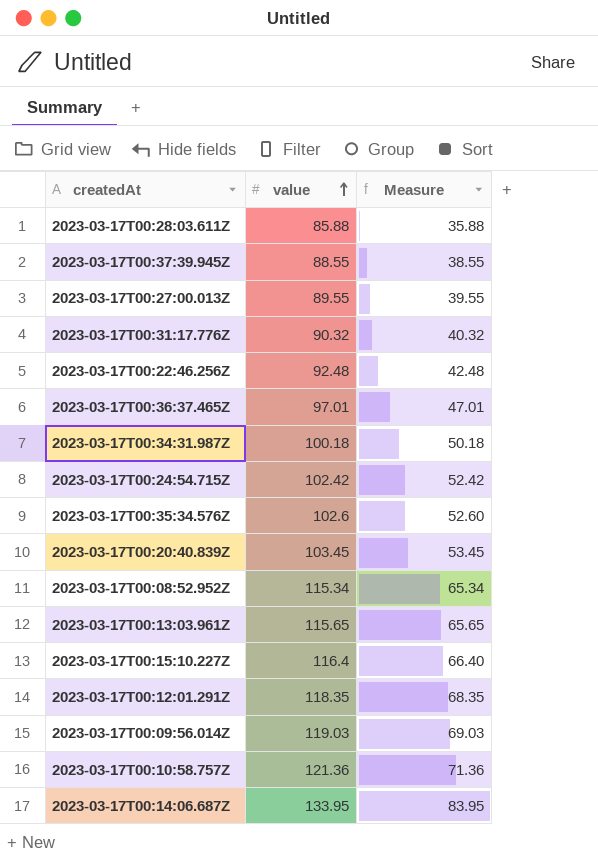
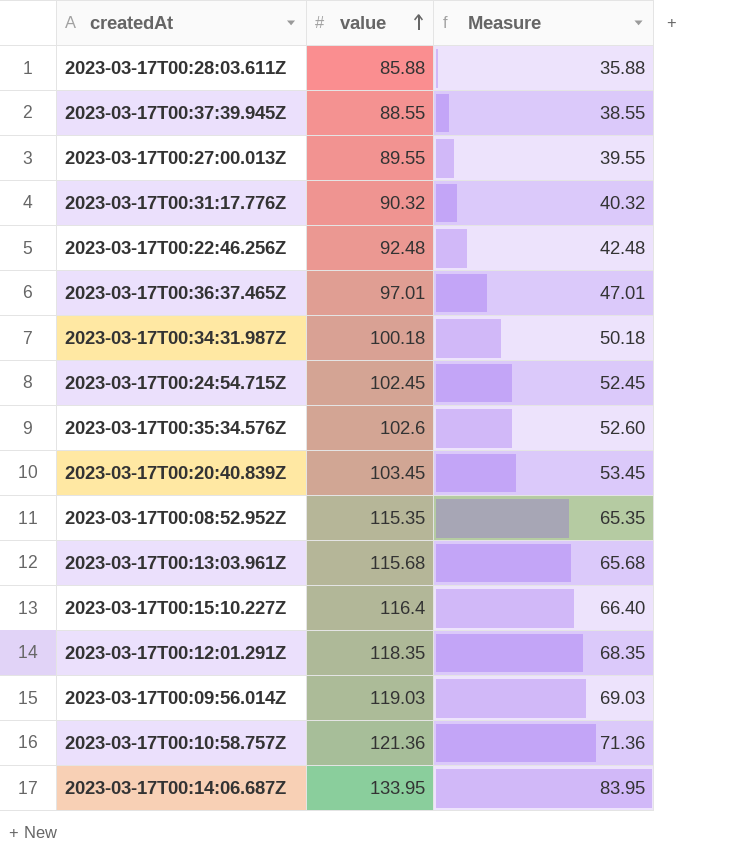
2023-03-17T00:24:54.715Z | value: 102.42 -> 102.45
2023-03-17T00:24:54.715Z | Measure: 52.42 -> 52.45
2023-03-17T00:08:52.952Z | value: 115.34 -> 115.35
2023-03-17T00:08:52.952Z | Measure: 65.34 -> 65.35
2023-03-17T00:13:03.961Z | value: 115.65 -> 115.68
2023-03-17T00:13:03.961Z | Measure: 65.65 -> 65.68

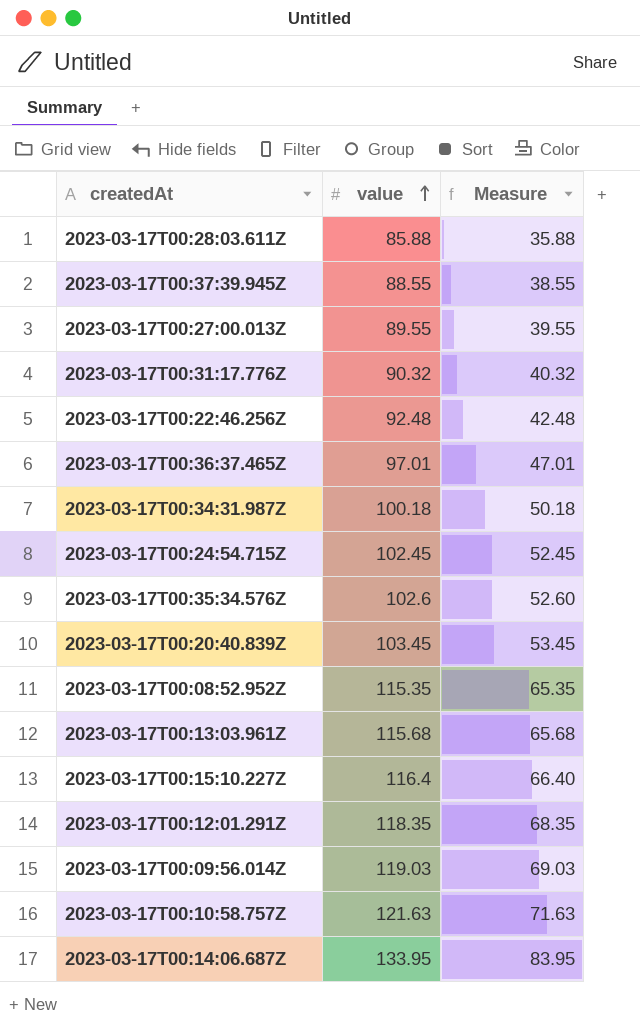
2023-03-17T00:10:58.757Z | value: 121.36 -> 121.63
2023-03-17T00:10:58.757Z | Measure: 71.36 -> 71.63

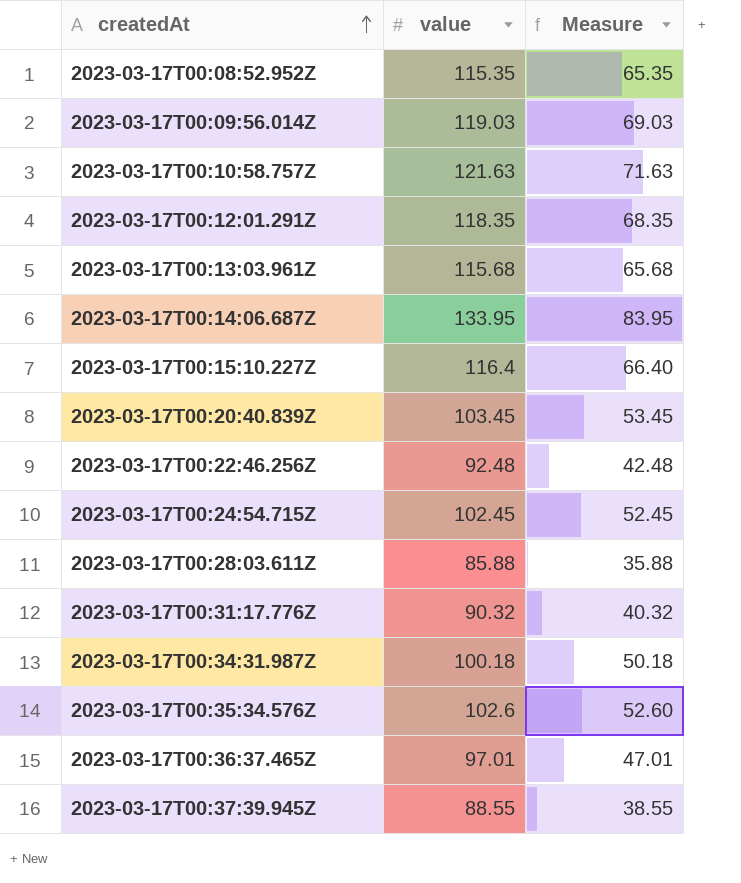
row order: value ascending -> createdAt ascending
row 2023-03-17T00:27:00.013Z: 89.55 | 39.55 -> none

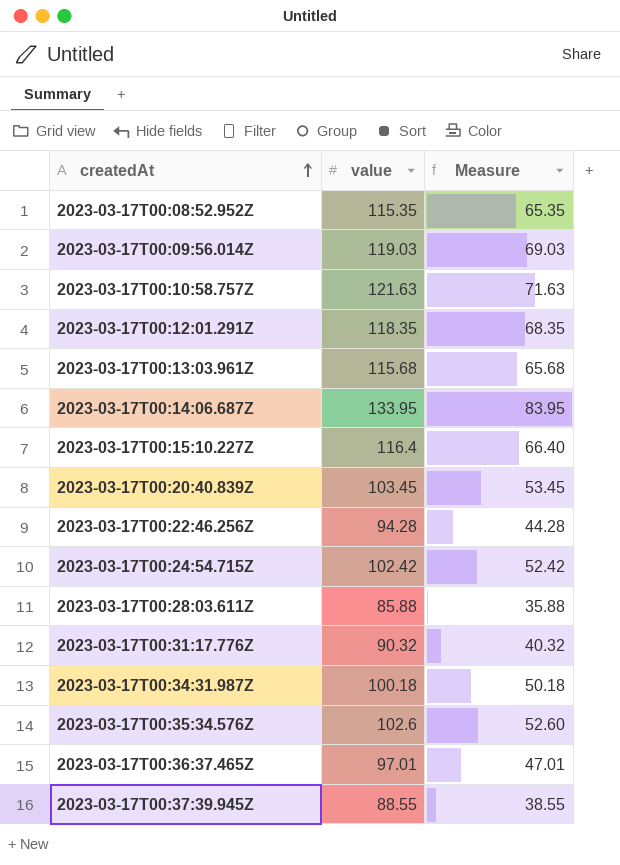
2023-03-17T00:22:46.256Z | value: 92.48 -> 94.28
2023-03-17T00:22:46.256Z | Measure: 42.48 -> 44.28
2023-03-17T00:24:54.715Z | value: 102.45 -> 102.42
2023-03-17T00:24:54.715Z | Measure: 52.45 -> 52.42

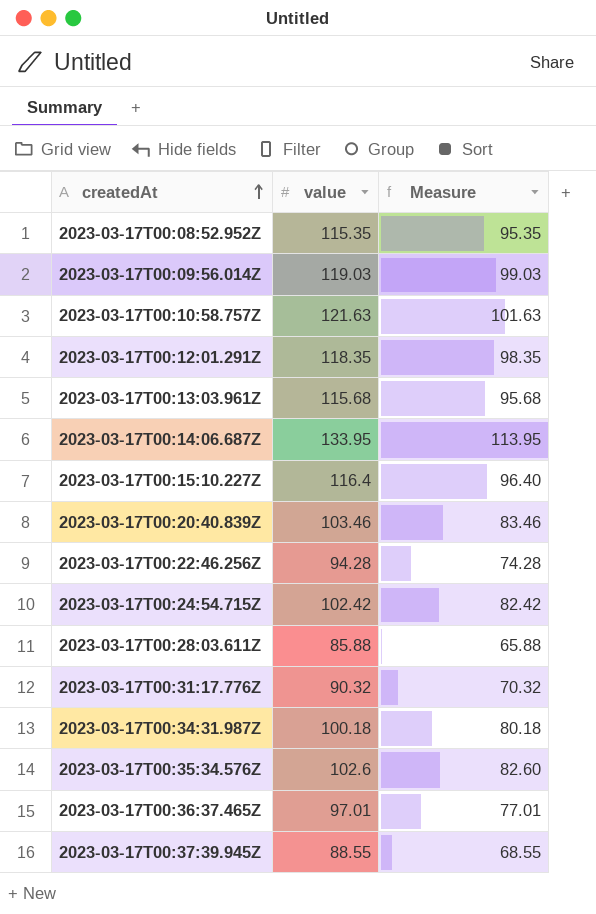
column Measure | formula: [value] - 50 -> [value] - 20
2023-03-17T00:20:40.839Z | value: 103.45 -> 103.46

